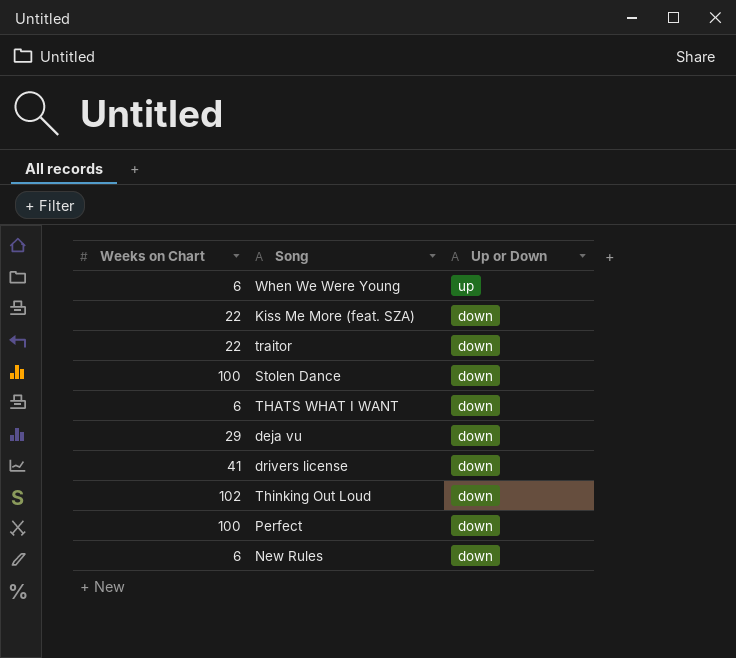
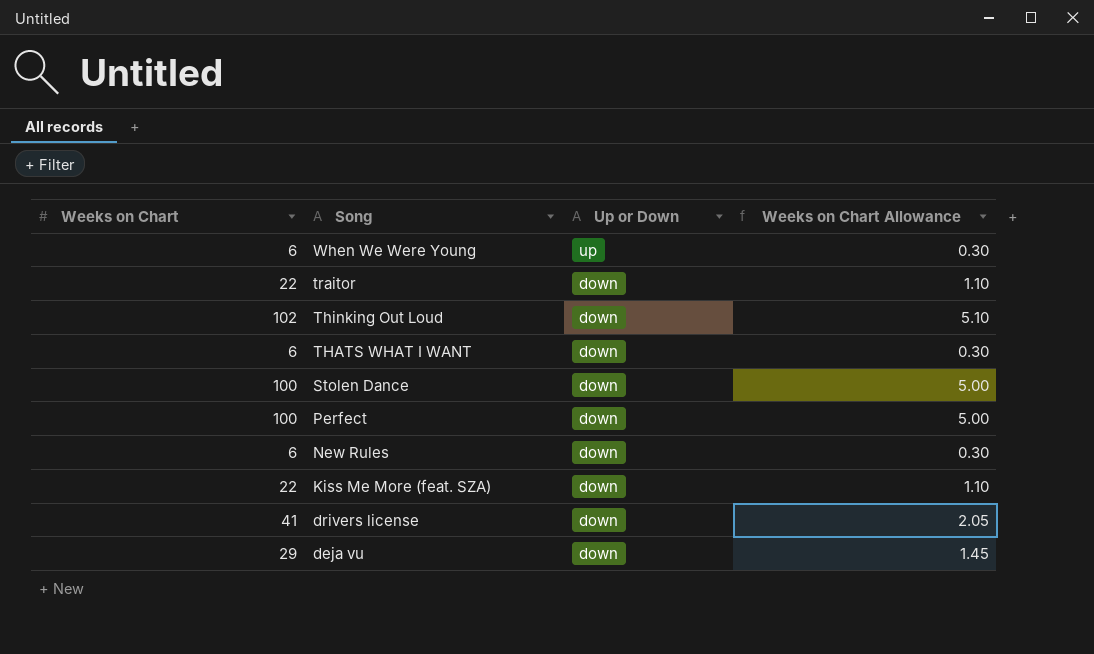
row order: Up or Down descending -> Song descending
column Weeks on Chart Allowance | formula: none -> [Weeks on Chart] * 0.05

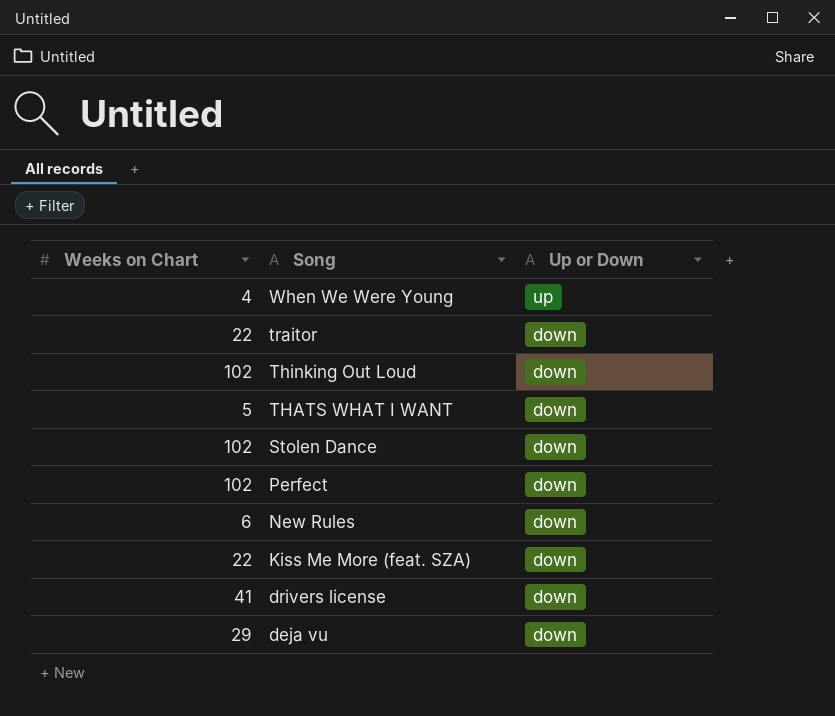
column Weeks on Chart Allowance | formula: [Weeks on Chart] * 0.05 -> none
When We Were Young | Weeks on Chart: 6 -> 4
THATS WHAT I WANT | Weeks on Chart: 6 -> 5
Stolen Dance | Weeks on Chart: 100 -> 102
Perfect | Weeks on Chart: 100 -> 102

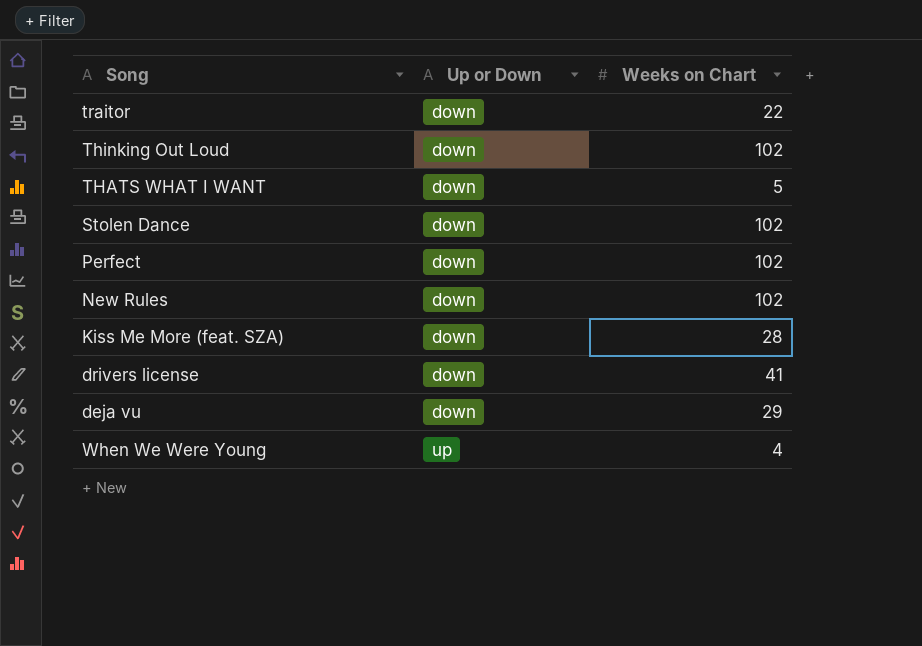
row order: Song descending -> Up or Down ascending
column Weeks on Chart | position: 1 -> 3
New Rules | Weeks on Chart: 6 -> 102
Kiss Me More (feat. SZA) | Weeks on Chart: 22 -> 28

